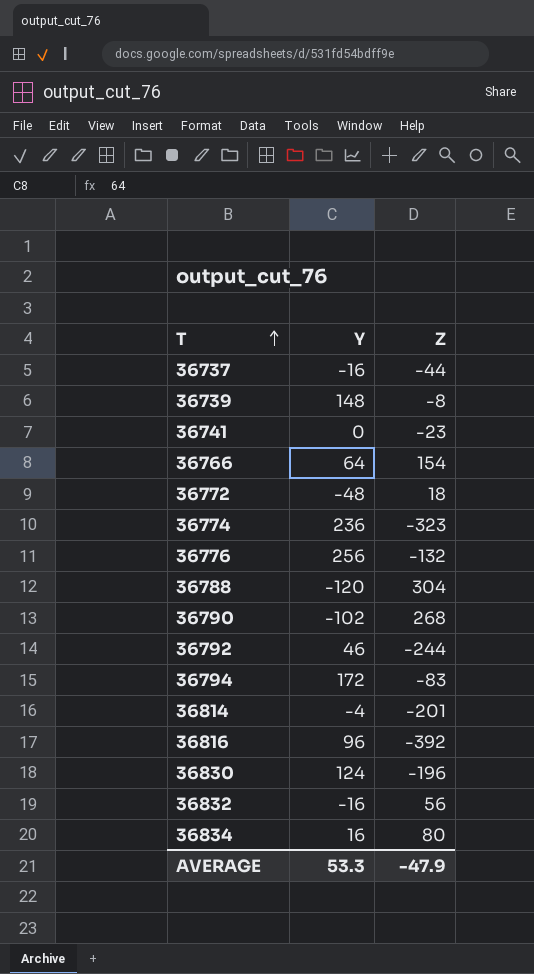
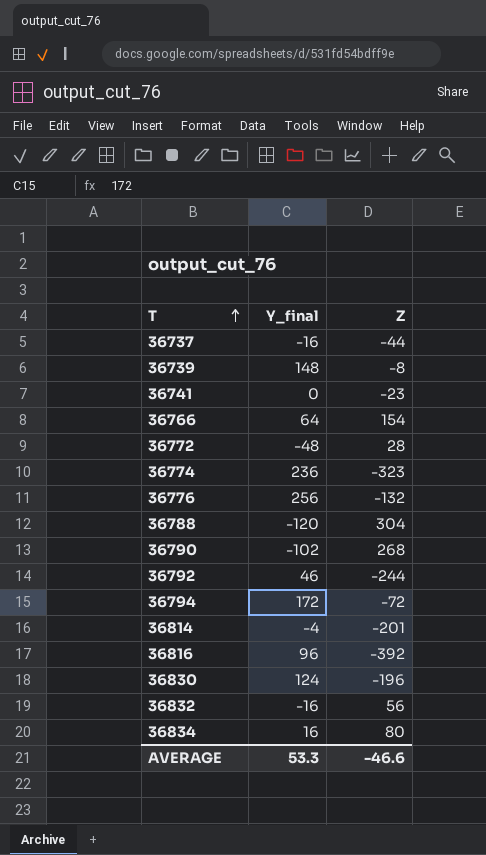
column name: Y -> Y_final
36772 | Z: 18 -> 28
36794 | Z: -83 -> -72
AVERAGE | Z: -47.9 -> -46.6

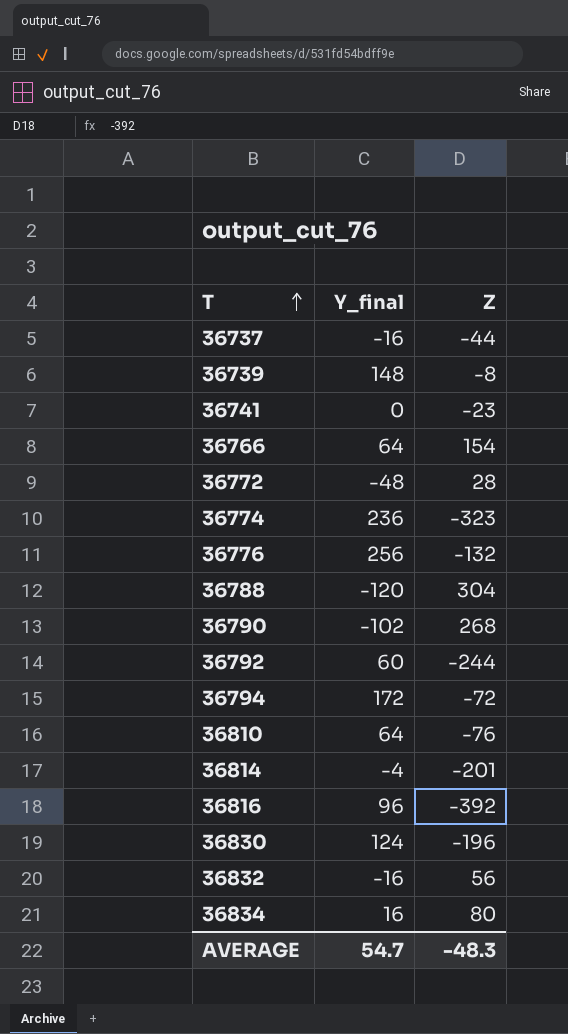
36792 | Y_final: 46 -> 60
row 36810: none -> 64 | -76
AVERAGE | Y_final: 53.3 -> 54.7
AVERAGE | Z: -46.6 -> -48.3

